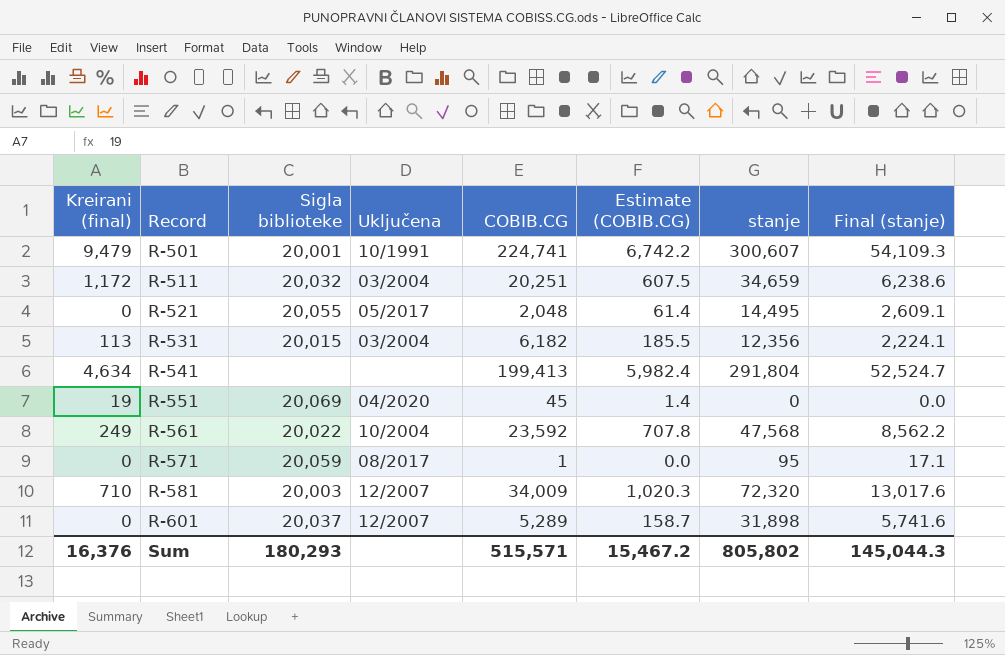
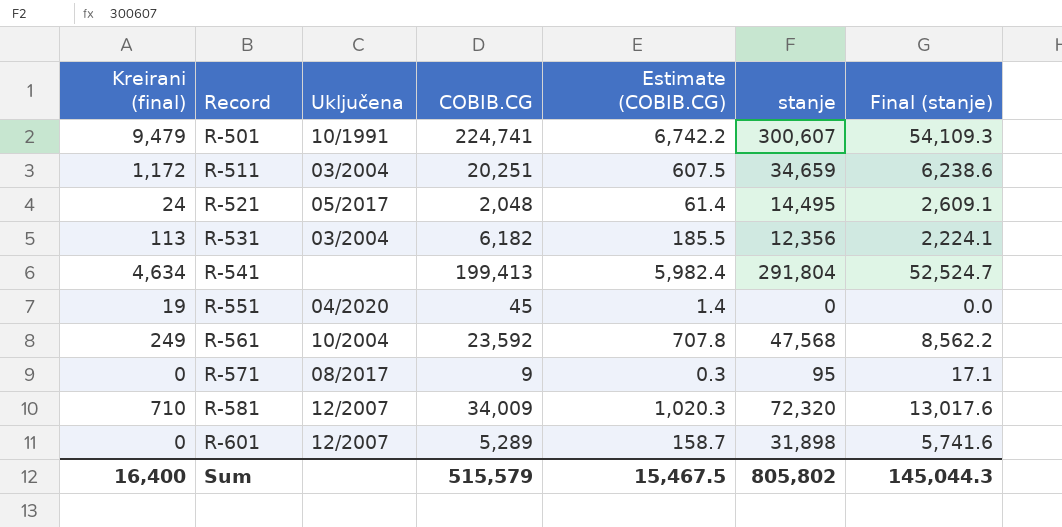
column Sigla biblioteke | position: 3 -> none
R-521 | Kreirani (final): 0 -> 24
R-571 | COBIB.CG: 1 -> 9
R-571 | Estimate (COBIB.CG): 0.0 -> 0.3
Sum | Kreirani (final): 16,376 -> 16,400
Sum | COBIB.CG: 515,571 -> 515,579
Sum | Estimate (COBIB.CG): 15,467.2 -> 15,467.5

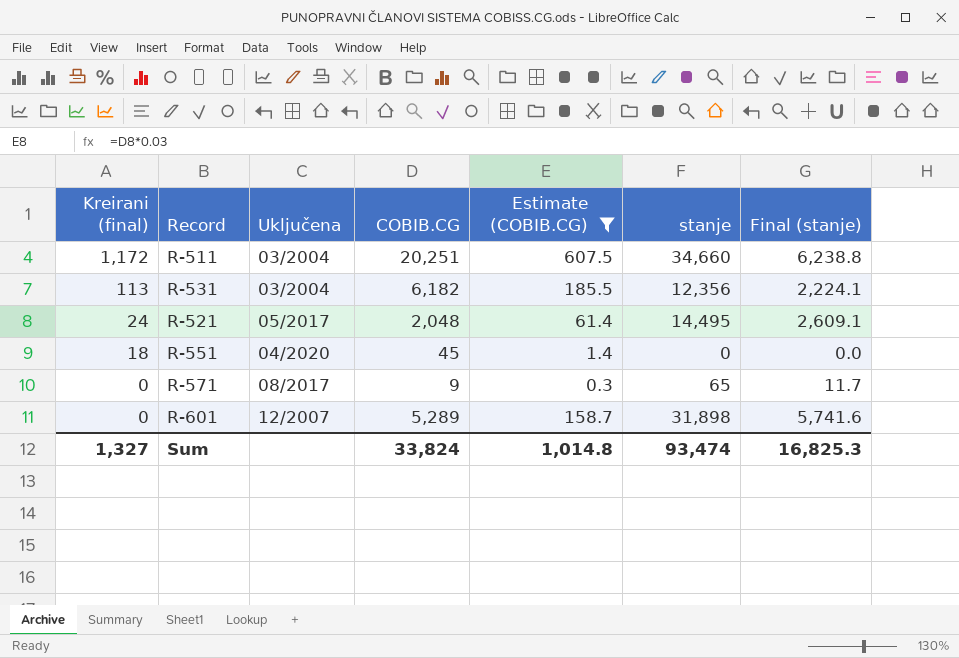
filter: none -> Estimate (COBIB.CG) <= 607.5
row order: Record ascending -> Kreirani (final) descending
R-511 | stanje: 34,659 -> 34,660
R-511 | Final (stanje): 6,238.6 -> 6,238.8
R-551 | Kreirani (final): 19 -> 18
R-571 | stanje: 95 -> 65
R-571 | Final (stanje): 17.1 -> 11.7
Sum | Kreirani (final): 16,400 -> 1,327
Sum | COBIB.CG: 515,579 -> 33,824
Sum | Estimate (COBIB.CG): 15,467.5 -> 1,014.8
Sum | stanje: 805,802 -> 93,474
Sum | Final (stanje): 145,044.3 -> 16,825.3

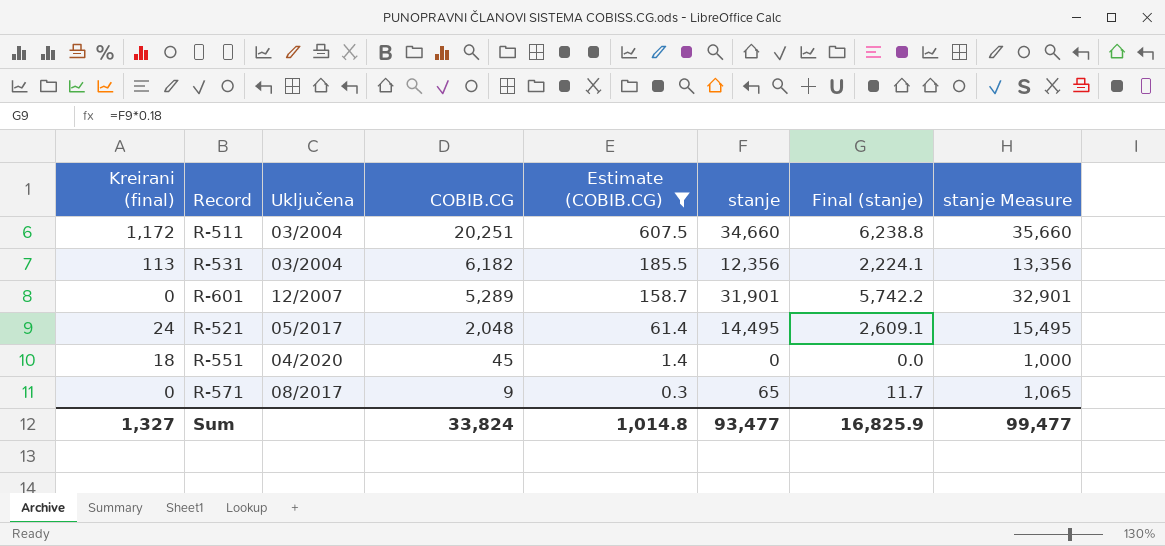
row order: Kreirani (final) descending -> COBIB.CG descending
column stanje Measure | formula: none -> [stanje] + 1000
R-601 | stanje: 31,898 -> 31,901
R-601 | Final (stanje): 5,741.6 -> 5,742.2
Sum | stanje: 93,474 -> 93,477
Sum | Final (stanje): 16,825.3 -> 16,825.9

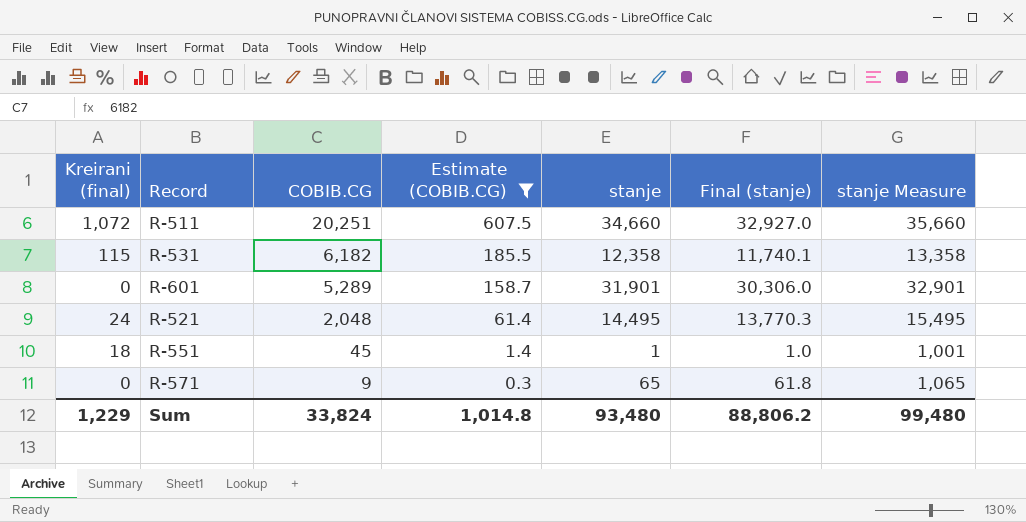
column Uključena | position: 3 -> none
column Final (stanje) | formula: [stanje] * 0.18 -> [stanje] * 0.95
R-511 | Kreirani (final): 1,172 -> 1,072
R-531 | Kreirani (final): 113 -> 115
R-531 | stanje: 12,356 -> 12,358
R-531 | stanje Measure: 13,356 -> 13,358
R-551 | stanje: 0 -> 1
R-551 | stanje Measure: 1,000 -> 1,001
Sum | Kreirani (final): 1,327 -> 1,229
Sum | stanje: 93,477 -> 93,480
Sum | Final (stanje): 16,825.9 -> 88,806.2
Sum | stanje Measure: 99,477 -> 99,480

